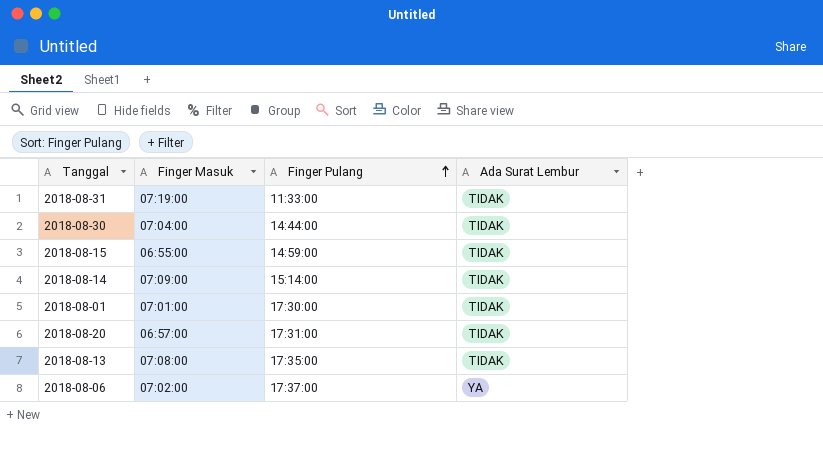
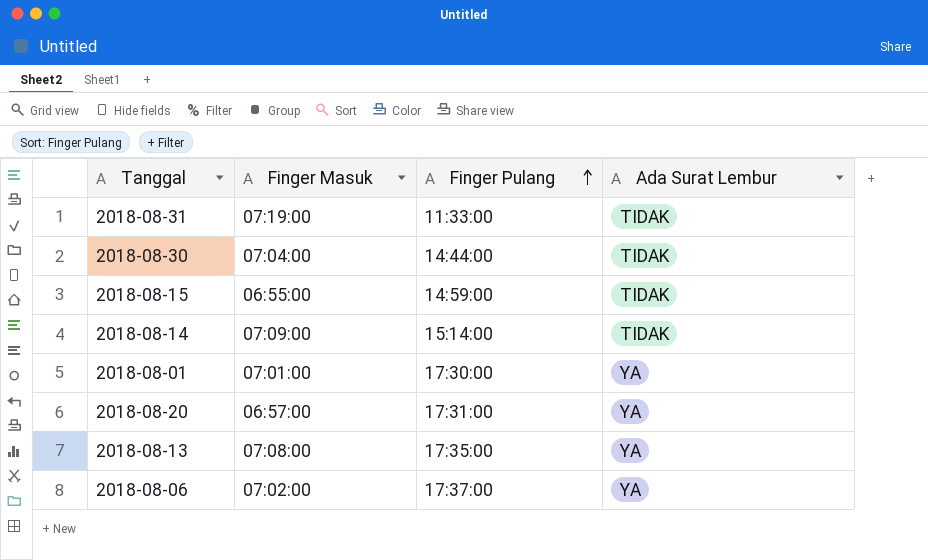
2018-08-01 | Ada Surat Lembur: TIDAK -> YA
2018-08-20 | Ada Surat Lembur: TIDAK -> YA
2018-08-13 | Ada Surat Lembur: TIDAK -> YA

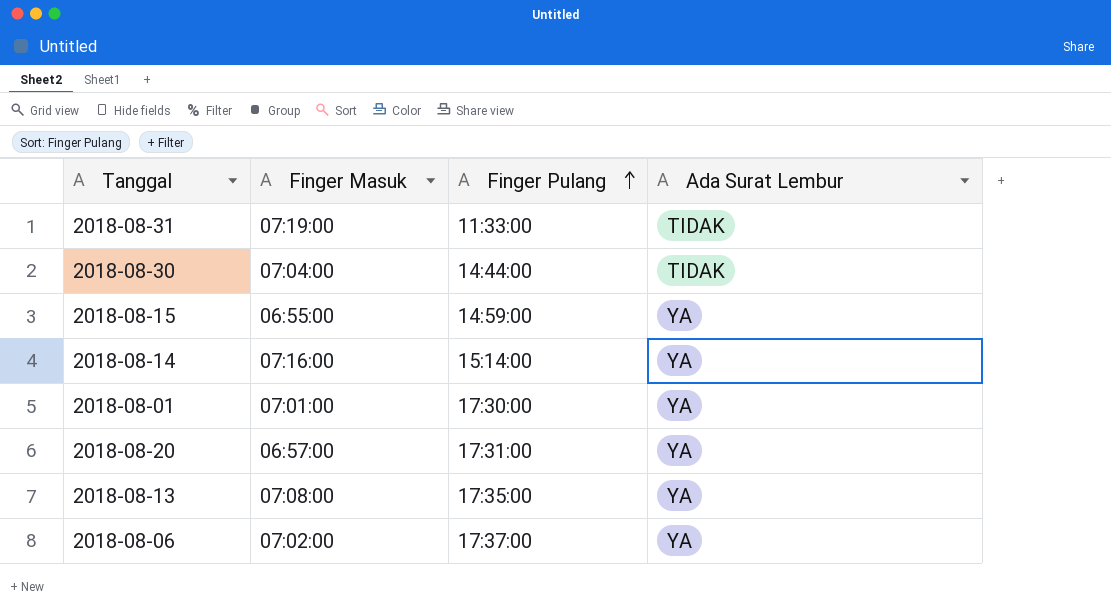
2018-08-15 | Ada Surat Lembur: TIDAK -> YA
2018-08-14 | Finger Masuk: 07:09:00 -> 07:16:00
2018-08-14 | Ada Surat Lembur: TIDAK -> YA

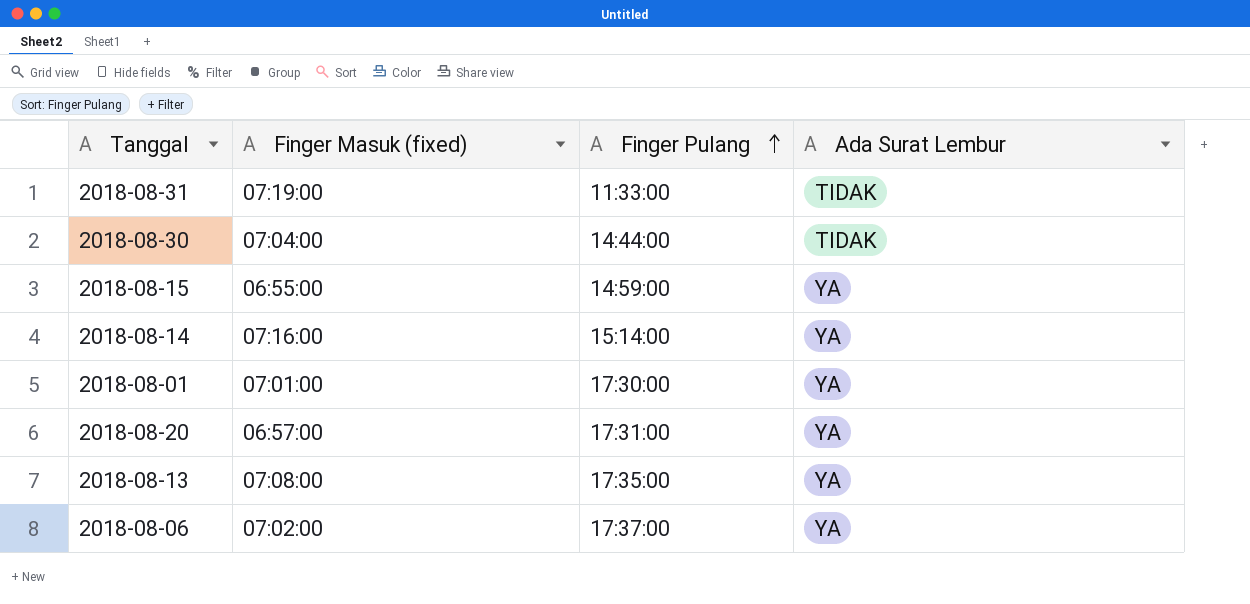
column name: Finger Masuk -> Finger Masuk (fixed)

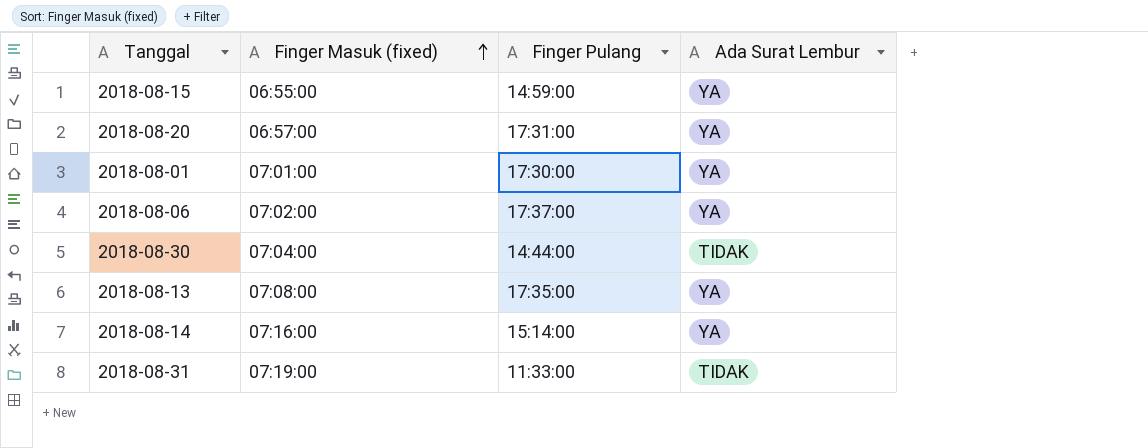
row order: Finger Pulang ascending -> Finger Masuk (fixed) ascending

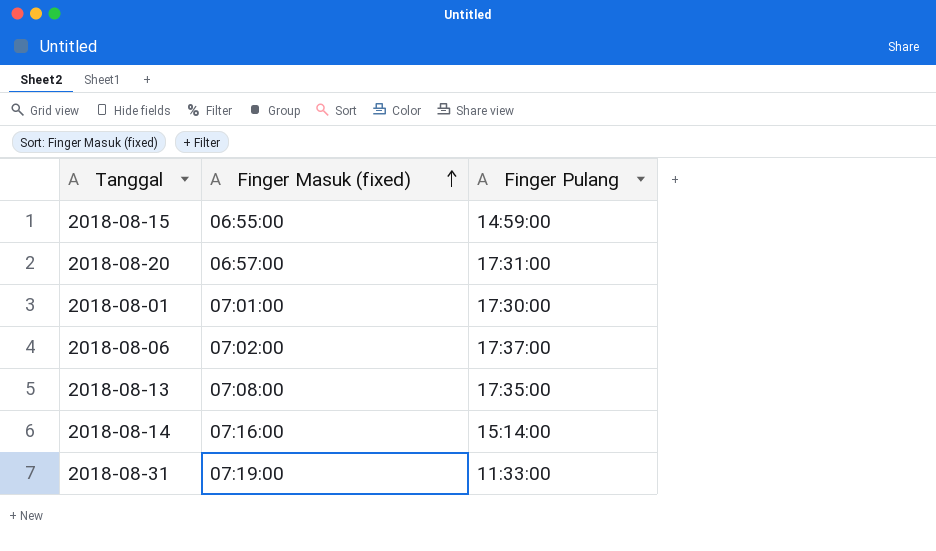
column Ada Surat Lembur | position: 4 -> none
row 2018-08-30: 07:04:00 | 14:44:00 | TIDAK -> none

